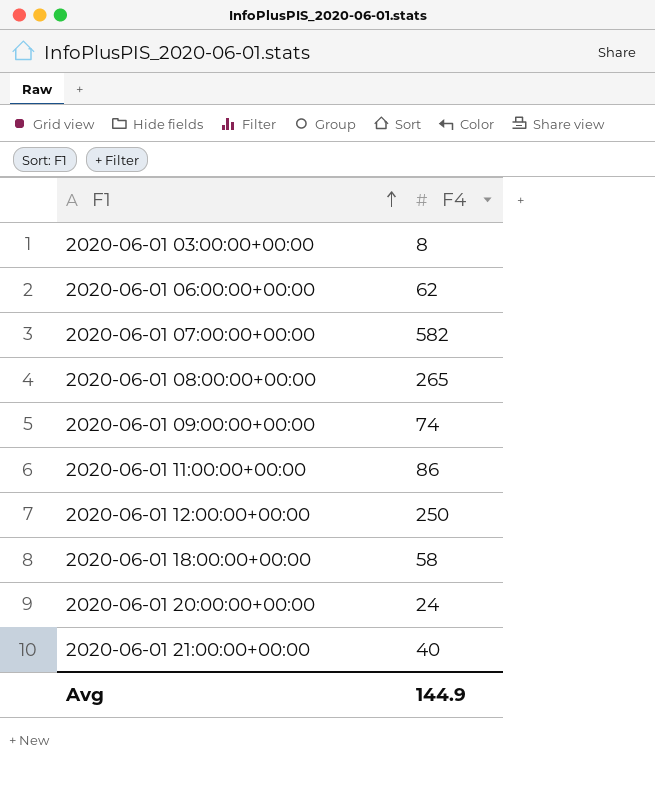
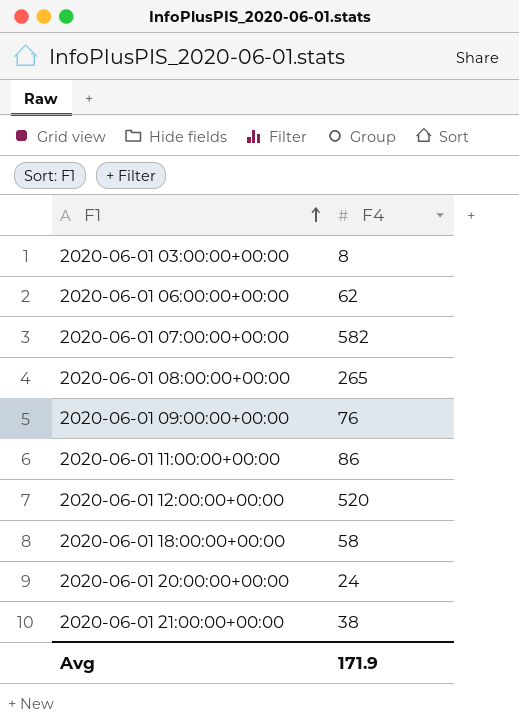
2020-06-01 09:00:00+00:00 | F4: 74 -> 76
2020-06-01 12:00:00+00:00 | F4: 250 -> 520
2020-06-01 21:00:00+00:00 | F4: 40 -> 38
Avg | F4: 144.9 -> 171.9

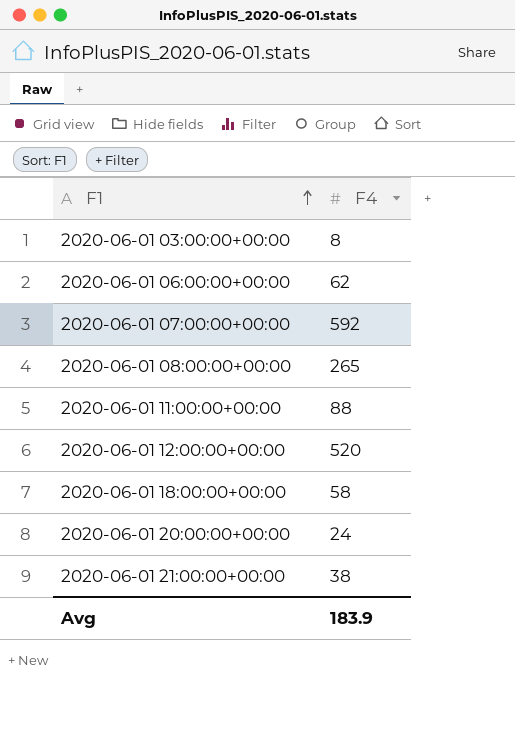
row 2020-06-01 09:00:00+00:00: 76 -> none
2020-06-01 07:00:00+00:00 | F4: 582 -> 592
2020-06-01 11:00:00+00:00 | F4: 86 -> 88
Avg | F4: 171.9 -> 183.9

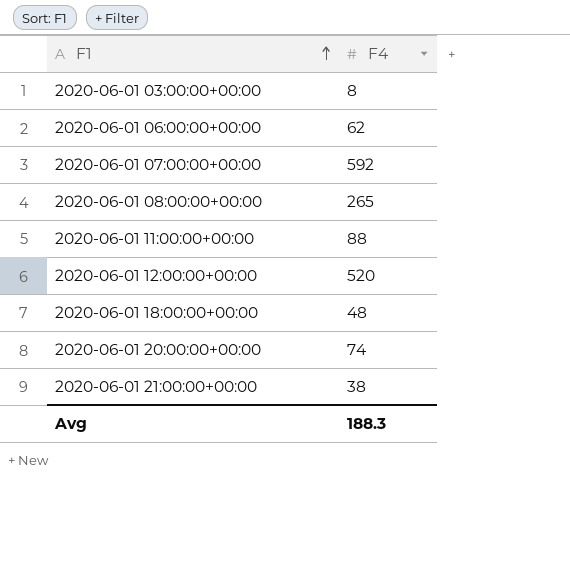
2020-06-01 18:00:00+00:00 | F4: 58 -> 48
2020-06-01 20:00:00+00:00 | F4: 24 -> 74
Avg | F4: 183.9 -> 188.3

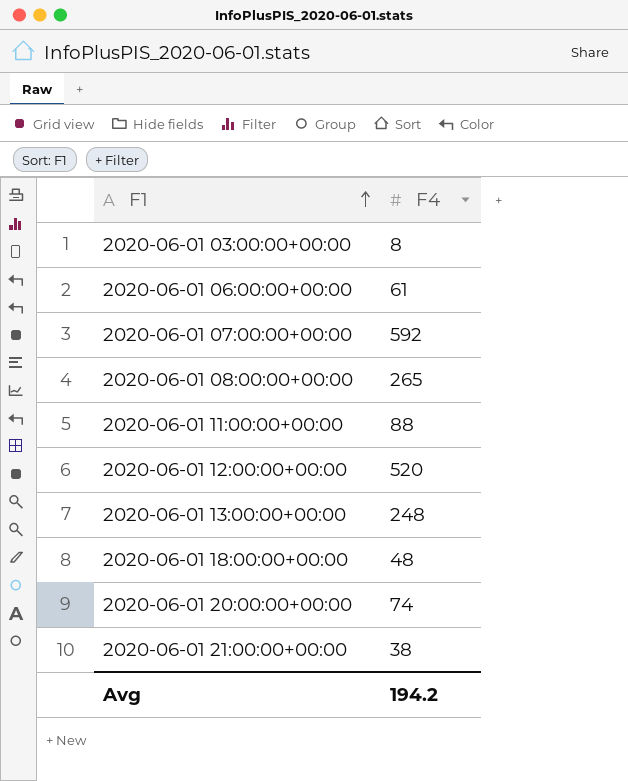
2020-06-01 06:00:00+00:00 | F4: 62 -> 61
row 2020-06-01 13:00:00+00:00: none -> 248
Avg | F4: 188.3 -> 194.2

